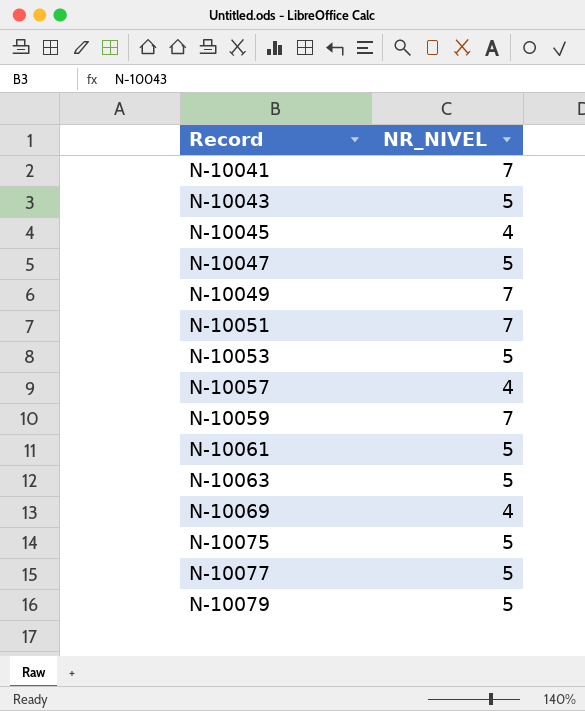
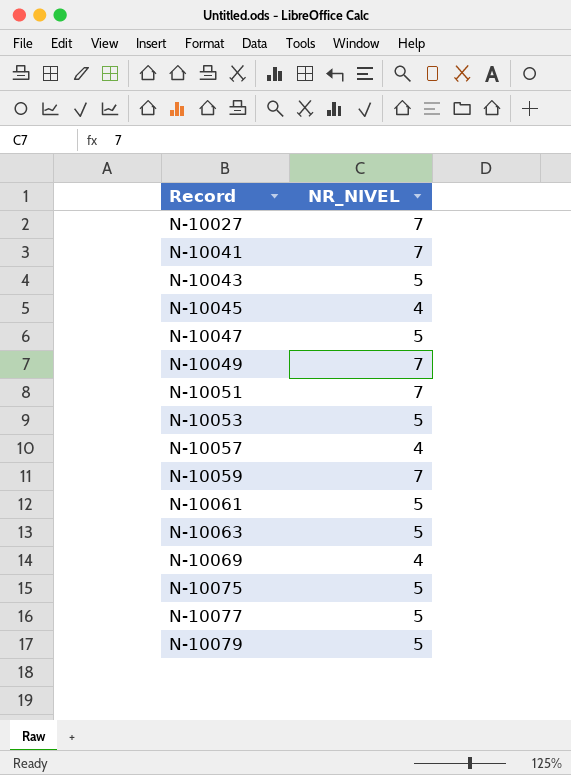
row N-10027: none -> 7

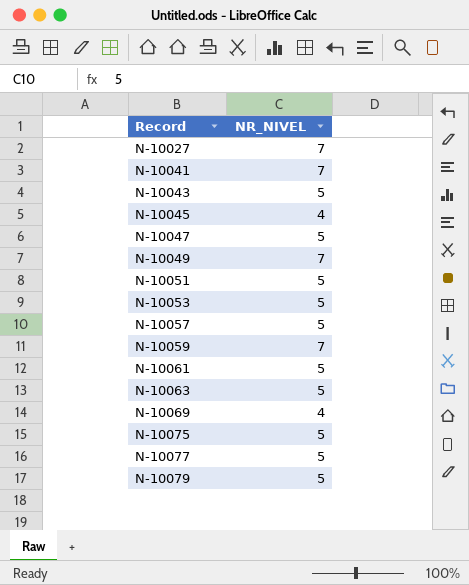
N-10051 | NR_NIVEL: 7 -> 5
N-10057 | NR_NIVEL: 4 -> 5

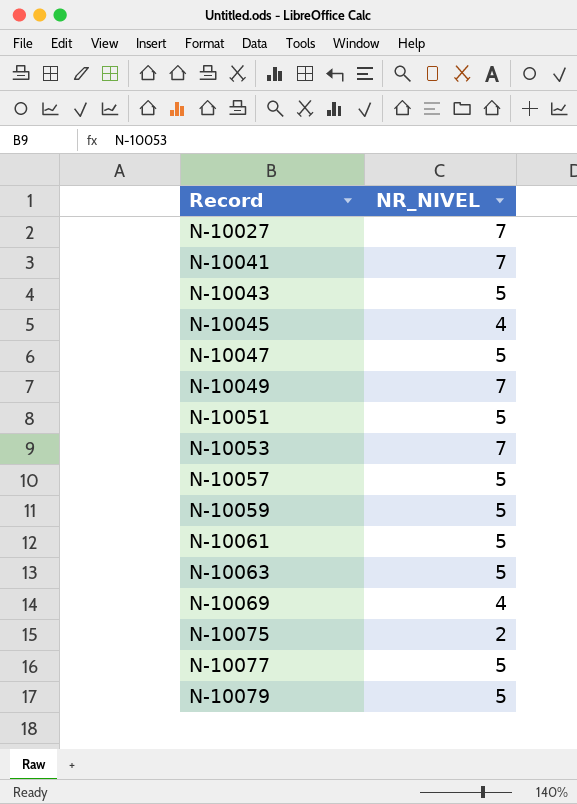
N-10053 | NR_NIVEL: 5 -> 7
N-10059 | NR_NIVEL: 7 -> 5
N-10075 | NR_NIVEL: 5 -> 2

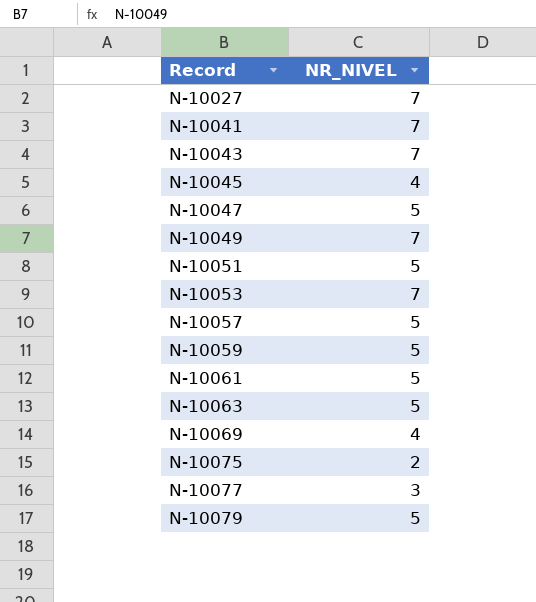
N-10043 | NR_NIVEL: 5 -> 7
N-10077 | NR_NIVEL: 5 -> 3

